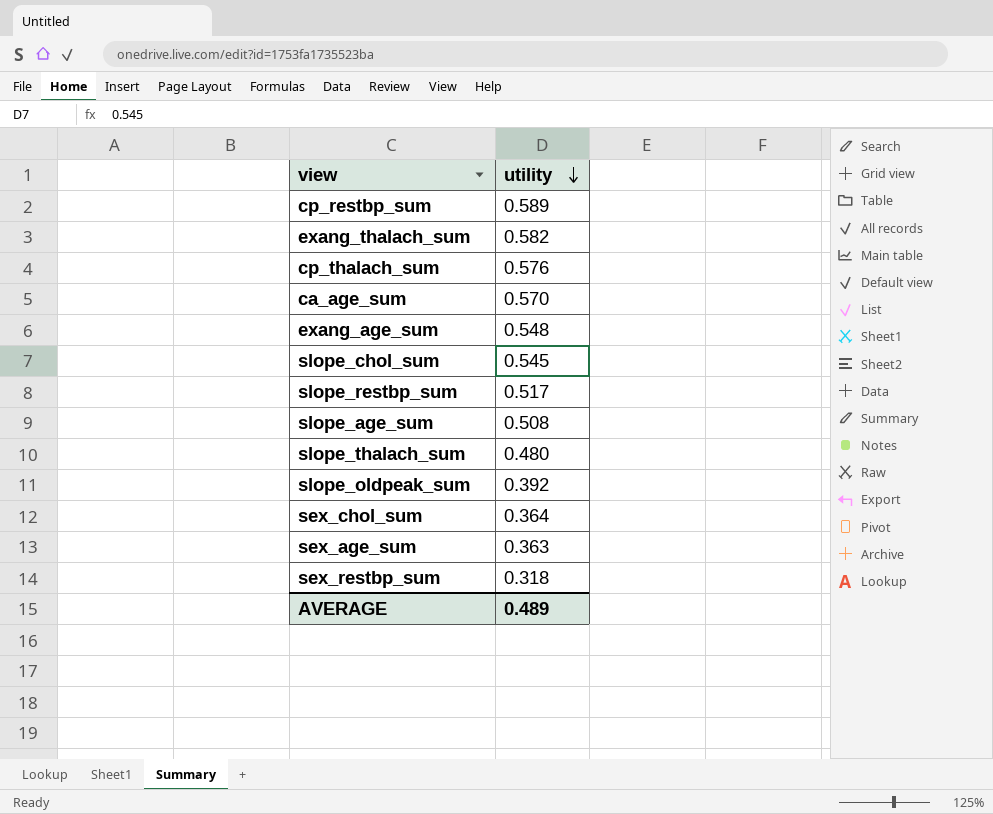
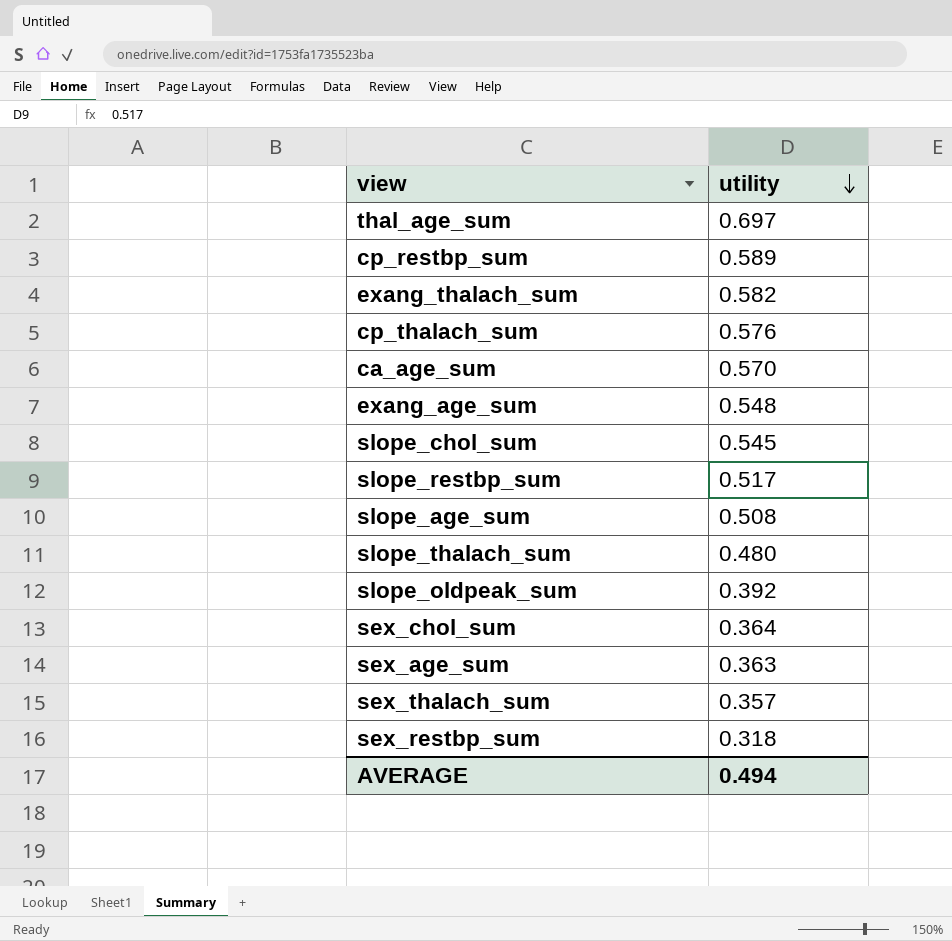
row thal_age_sum: none -> 0.697
row sex_thalach_sum: none -> 0.357
AVERAGE | utility: 0.489 -> 0.494

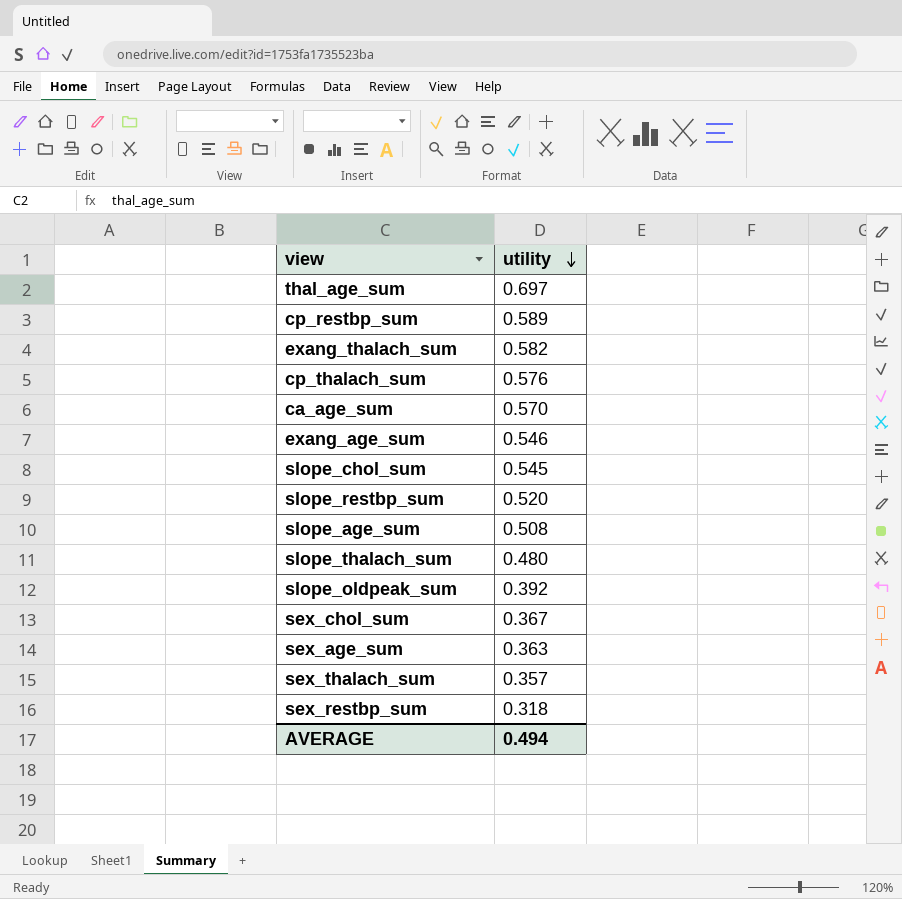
exang_age_sum | utility: 0.548 -> 0.546
slope_restbp_sum | utility: 0.517 -> 0.520
sex_chol_sum | utility: 0.364 -> 0.367

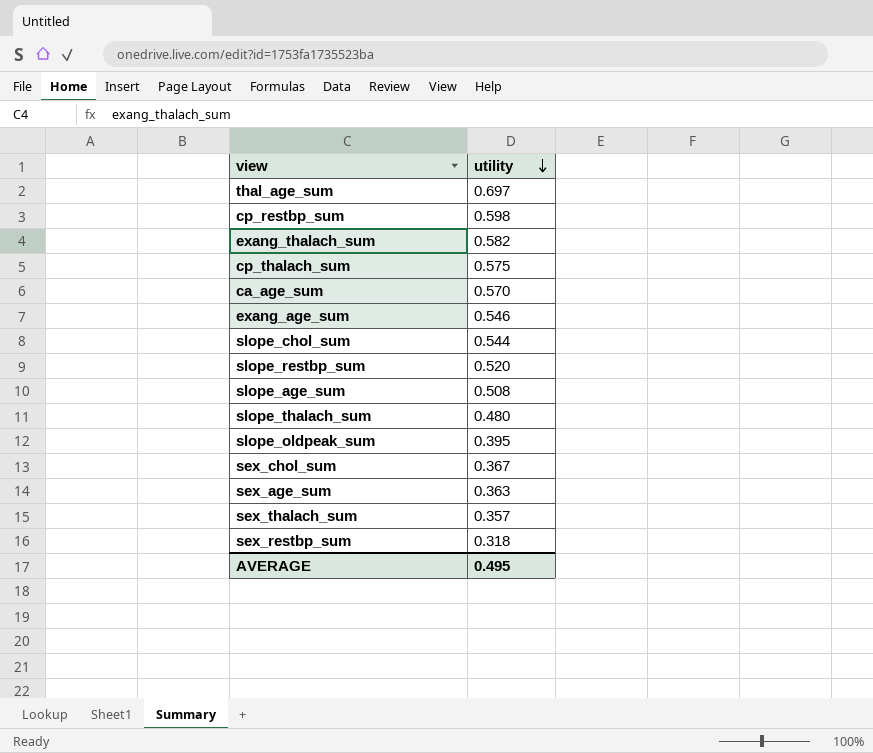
cp_restbp_sum | utility: 0.589 -> 0.598
cp_thalach_sum | utility: 0.576 -> 0.575
slope_chol_sum | utility: 0.545 -> 0.544
slope_oldpeak_sum | utility: 0.392 -> 0.395
AVERAGE | utility: 0.494 -> 0.495

